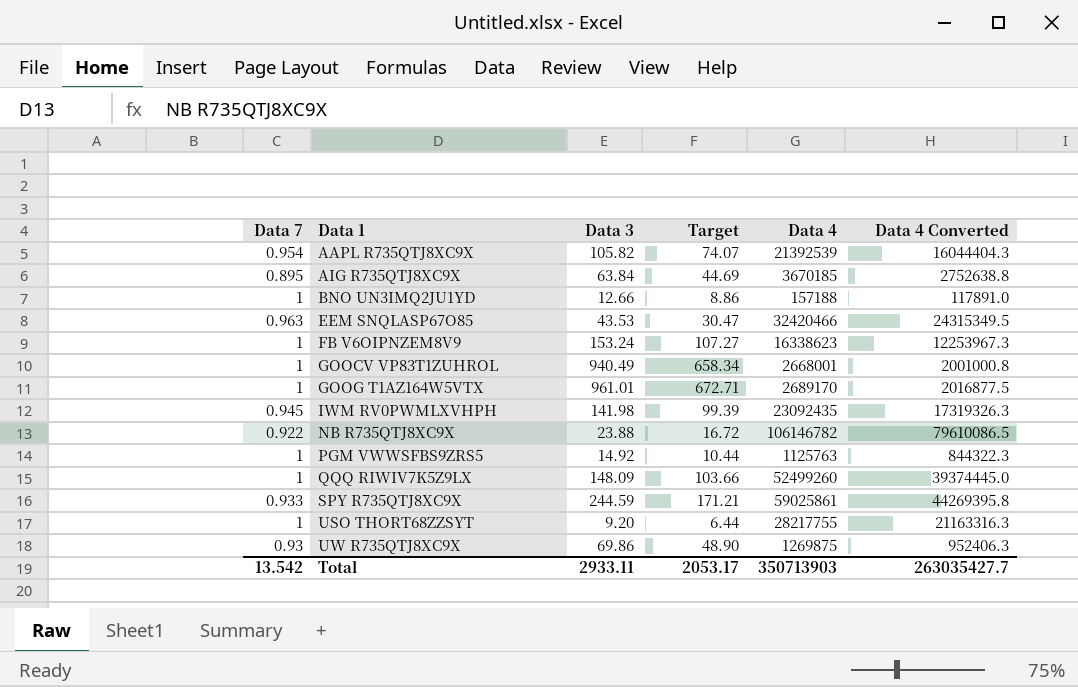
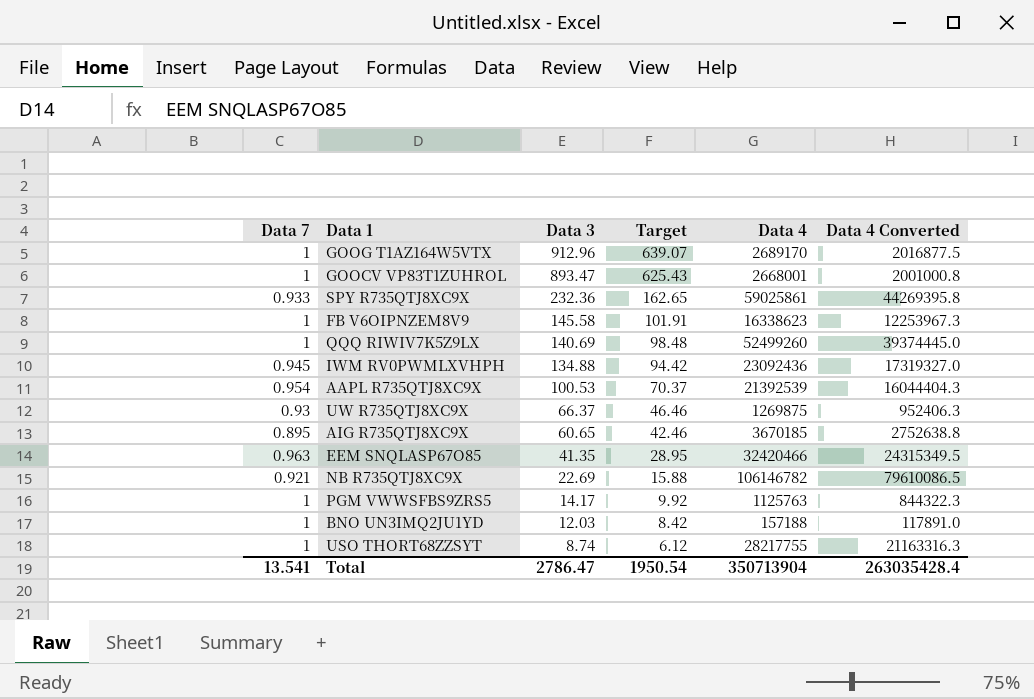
row order: Data 1 ascending -> Data 3 descending
GOOG T1AZ164W5VTX | Data 3: 961.01 -> 912.96
GOOG T1AZ164W5VTX | Target: 672.71 -> 639.07
GOOCV VP83T1ZUHROL | Data 3: 940.49 -> 893.47
GOOCV VP83T1ZUHROL | Target: 658.34 -> 625.43
SPY R735QTJ8XC9X | Data 3: 244.59 -> 232.36
SPY R735QTJ8XC9X | Target: 171.21 -> 162.65
FB V6OIPNZEM8V9 | Data 3: 153.24 -> 145.58
FB V6OIPNZEM8V9 | Target: 107.27 -> 101.91
QQQ RIWIV7K5Z9LX | Data 3: 148.09 -> 140.69
QQQ RIWIV7K5Z9LX | Target: 103.66 -> 98.48
IWM RV0PWMLXVHPH | Data 3: 141.98 -> 134.88
IWM RV0PWMLXVHPH | Target: 99.39 -> 94.42
IWM RV0PWMLXVHPH | Data 4: 23092435 -> 23092436
IWM RV0PWMLXVHPH | Data 4 Converted: 17319326.3 -> 17319327.0
AAPL R735QTJ8XC9X | Data 3: 105.82 -> 100.53
AAPL R735QTJ8XC9X | Target: 74.07 -> 70.37
UW R735QTJ8XC9X | Data 3: 69.86 -> 66.37
UW R735QTJ8XC9X | Target: 48.90 -> 46.46
AIG R735QTJ8XC9X | Data 3: 63.84 -> 60.65
AIG R735QTJ8XC9X | Target: 44.69 -> 42.46
EEM SNQLASP67O85 | Data 3: 43.53 -> 41.35
EEM SNQLASP67O85 | Target: 30.47 -> 28.95
NB R735QTJ8XC9X | Data 7: 0.922 -> 0.921
NB R735QTJ8XC9X | Data 3: 23.88 -> 22.69
NB R735QTJ8XC9X | Target: 16.72 -> 15.88
PGM VWWSFBS9ZRS5 | Data 3: 14.92 -> 14.17
PGM VWWSFBS9ZRS5 | Target: 10.44 -> 9.92
BNO UN3IMQ2JU1YD | Data 3: 12.66 -> 12.03
BNO UN3IMQ2JU1YD | Target: 8.86 -> 8.42
USO THORT68ZZSYT | Data 3: 9.20 -> 8.74
USO THORT68ZZSYT | Target: 6.44 -> 6.12
Total | Data 7: 13.542 -> 13.541
Total | Data 3: 2933.11 -> 2786.47
Total | Target: 2053.17 -> 1950.54
Total | Data 4: 350713903 -> 350713904
Total | Data 4 Converted: 263035427.7 -> 263035428.4

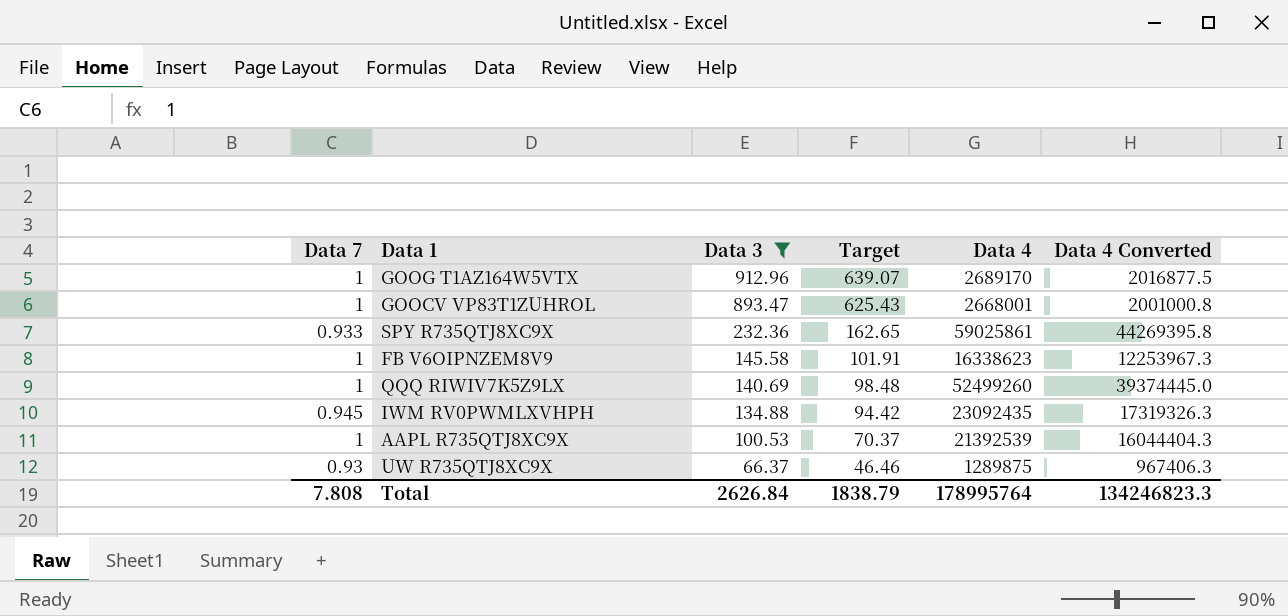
filter: none -> Data 3 >= 66.37
IWM RV0PWMLXVHPH | Data 4: 23092436 -> 23092435
IWM RV0PWMLXVHPH | Data 4 Converted: 17319327.0 -> 17319326.3
AAPL R735QTJ8XC9X | Data 7: 0.954 -> 1
UW R735QTJ8XC9X | Data 4: 1269875 -> 1289875
UW R735QTJ8XC9X | Data 4 Converted: 952406.3 -> 967406.3
Total | Data 7: 13.541 -> 7.808
Total | Data 3: 2786.47 -> 2626.84
Total | Target: 1950.54 -> 1838.79
Total | Data 4: 350713904 -> 178995764
Total | Data 4 Converted: 263035428.4 -> 134246823.3

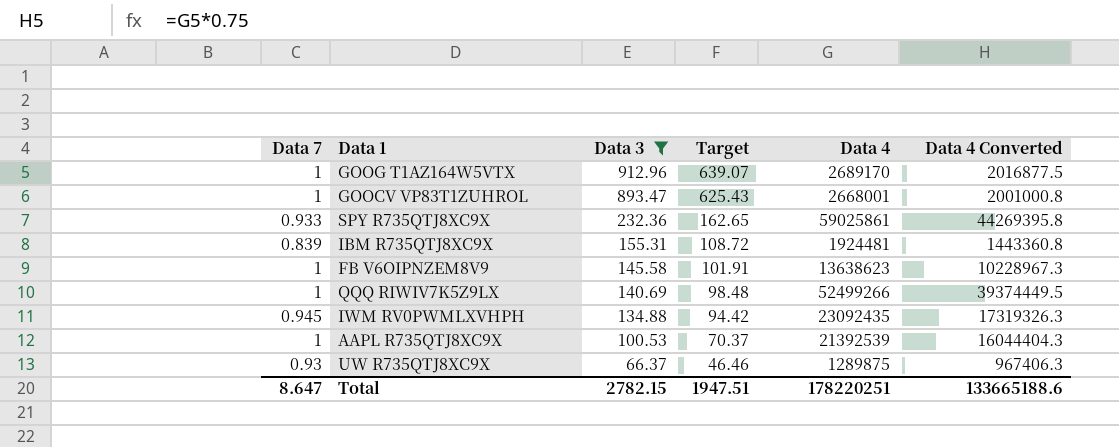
row IBM R735QTJ8XC9X: none -> 0.839 | 155.31 | 108.72 | 1924481 | 1443360.8
FB V6OIPNZEM8V9 | Data 4: 16338623 -> 13638623
FB V6OIPNZEM8V9 | Data 4 Converted: 12253967.3 -> 10228967.3
QQQ RIWIV7K5Z9LX | Data 4: 52499260 -> 52499266
QQQ RIWIV7K5Z9LX | Data 4 Converted: 39374445.0 -> 39374449.5
Total | Data 7: 7.808 -> 8.647
Total | Data 3: 2626.84 -> 2782.15
Total | Target: 1838.79 -> 1947.51
Total | Data 4: 178995764 -> 178220251
Total | Data 4 Converted: 134246823.3 -> 133665188.6

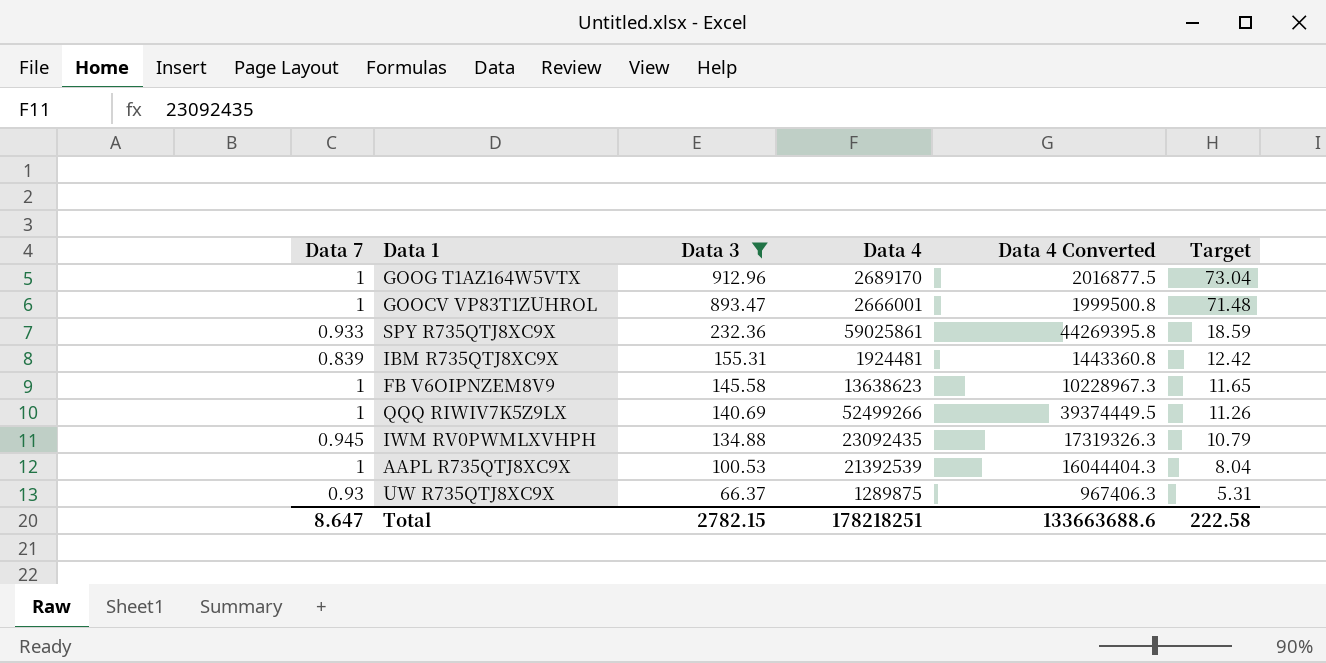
column Target | formula: [Data 3] * 0.7 -> [Data 3] * 0.08
column Target | position: 4 -> 6
GOOCV VP83T1ZUHROL | Data 4: 2668001 -> 2666001
GOOCV VP83T1ZUHROL | Data 4 Converted: 2001000.8 -> 1999500.8
Total | Data 4: 178220251 -> 178218251
Total | Data 4 Converted: 133665188.6 -> 133663688.6
Total | Target: 1947.51 -> 222.58

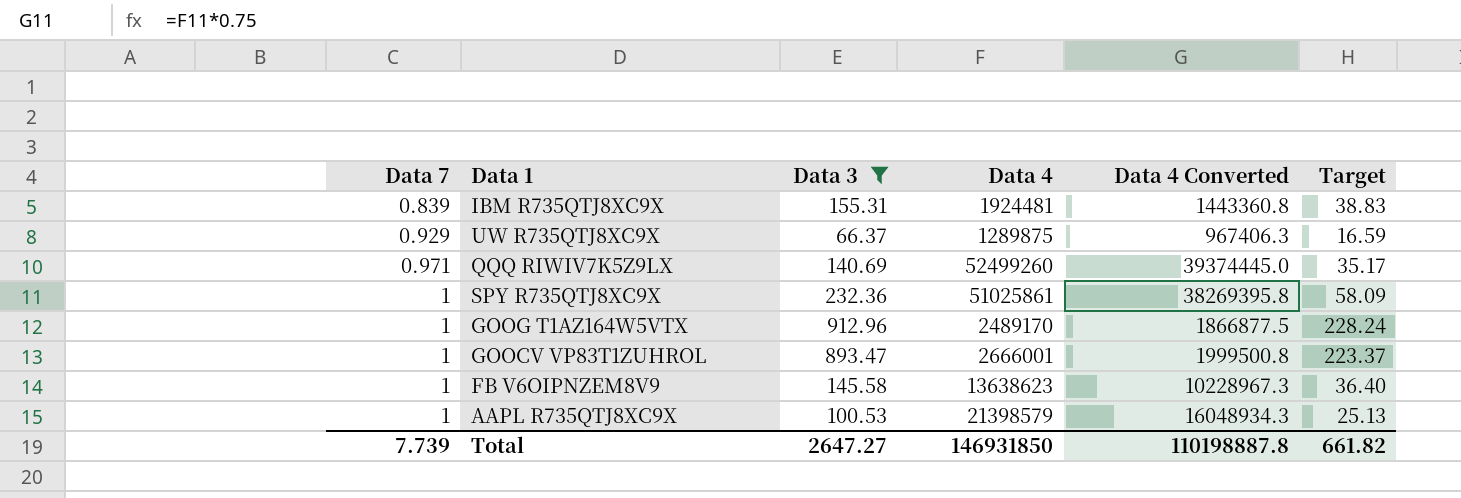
row order: Data 3 descending -> Data 7 ascending
column Target | formula: [Data 3] * 0.08 -> [Data 3] * 0.25
row IWM RV0PWMLXVHPH: 0.945 | 134.88 | 23092435 | 17319326.3 | 10.79 -> none
UW R735QTJ8XC9X | Data 7: 0.93 -> 0.929
QQQ RIWIV7K5Z9LX | Data 7: 1 -> 0.971
QQQ RIWIV7K5Z9LX | Data 4: 52499266 -> 52499260
QQQ RIWIV7K5Z9LX | Data 4 Converted: 39374449.5 -> 39374445.0
SPY R735QTJ8XC9X | Data 7: 0.933 -> 1
SPY R735QTJ8XC9X | Data 4: 59025861 -> 51025861
SPY R735QTJ8XC9X | Data 4 Converted: 44269395.8 -> 38269395.8
GOOG T1AZ164W5VTX | Data 4: 2689170 -> 2489170
GOOG T1AZ164W5VTX | Data 4 Converted: 2016877.5 -> 1866877.5
AAPL R735QTJ8XC9X | Data 4: 21392539 -> 21398579
AAPL R735QTJ8XC9X | Data 4 Converted: 16044404.3 -> 16048934.3
Total | Data 7: 8.647 -> 7.739
Total | Data 3: 2782.15 -> 2647.27
Total | Data 4: 178218251 -> 146931850
Total | Data 4 Converted: 133663688.6 -> 110198887.8
Total | Target: 222.58 -> 661.82

